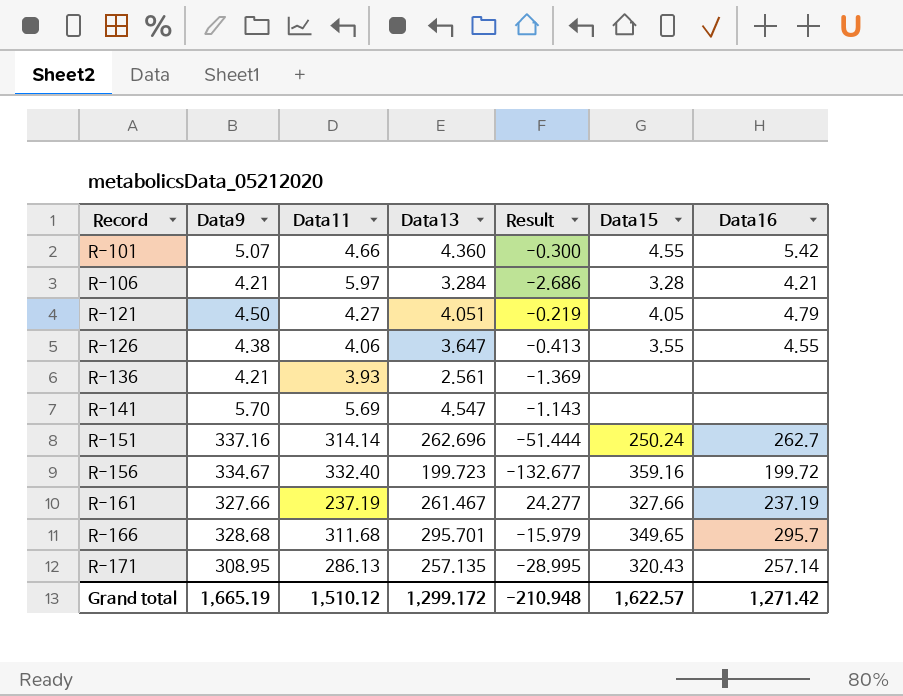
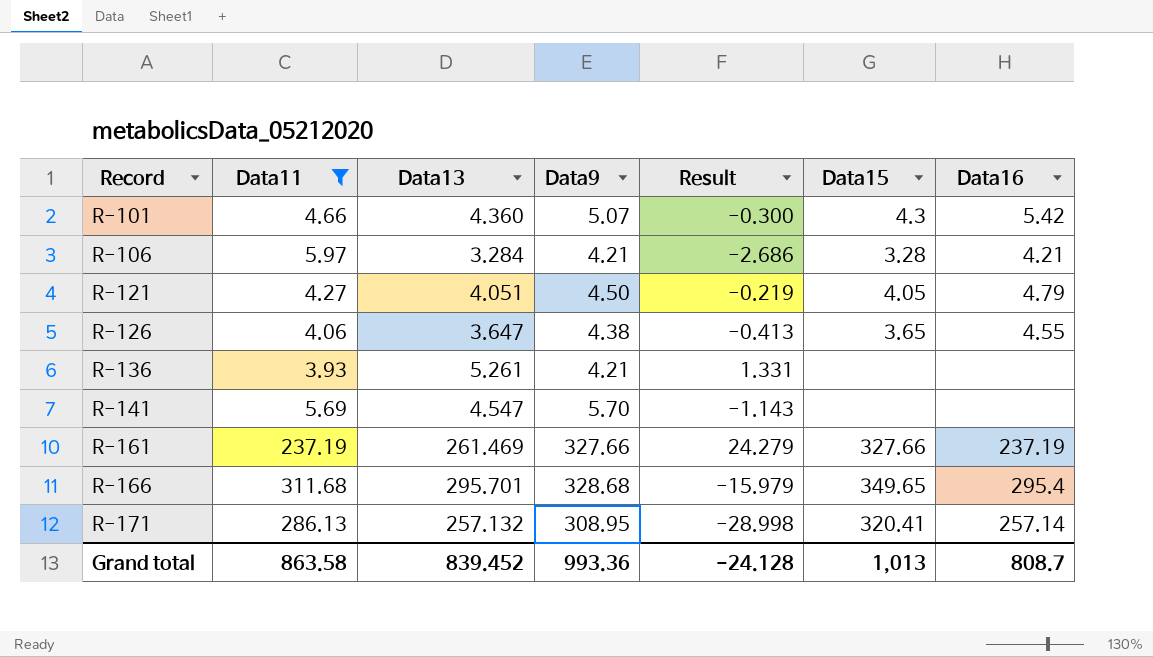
filter: none -> Data11 <= 311.68
column Data9 | position: 2 -> 4
R-101 | Data15: 4.55 -> 4.3
R-126 | Data15: 3.55 -> 3.65
R-136 | Data13: 2.561 -> 5.261
R-136 | Result: -1.369 -> 1.331
R-161 | Data13: 261.467 -> 261.469
R-161 | Result: 24.277 -> 24.279
R-166 | Data16: 295.7 -> 295.4
R-171 | Data13: 257.135 -> 257.132
R-171 | Result: -28.995 -> -28.998
R-171 | Data15: 320.43 -> 320.41
Grand total | Data11: 1,510.12 -> 863.58
Grand total | Data13: 1,299.172 -> 839.452
Grand total | Data9: 1,665.19 -> 993.36
Grand total | Result: -210.948 -> -24.128
Grand total | Data15: 1,622.57 -> 1,013
Grand total | Data16: 1,271.42 -> 808.7

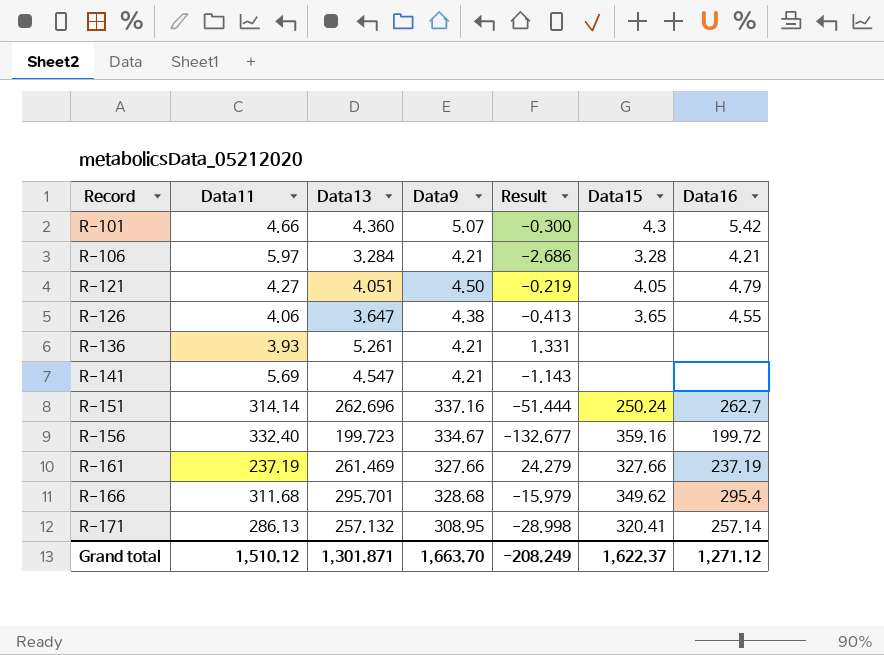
filter: Data11 <= 311.68 -> none
R-141 | Data9: 5.70 -> 4.21
R-166 | Data15: 349.65 -> 349.62
Grand total | Data11: 863.58 -> 1,510.12
Grand total | Data13: 839.452 -> 1,301.871
Grand total | Data9: 993.36 -> 1,663.70
Grand total | Result: -24.128 -> -208.249
Grand total | Data15: 1,013 -> 1,622.37
Grand total | Data16: 808.7 -> 1,271.12

